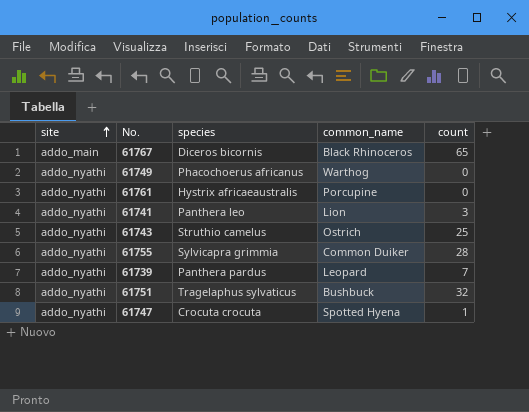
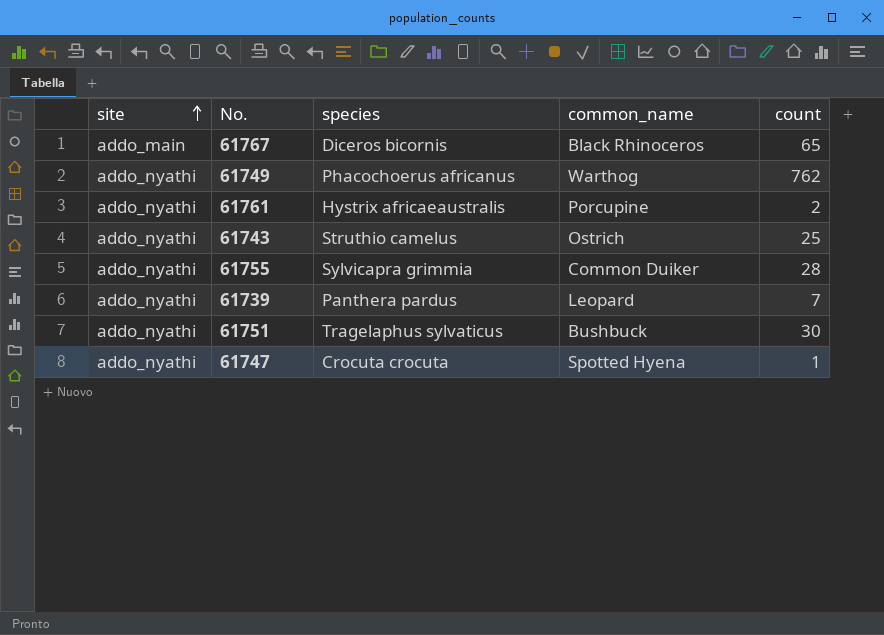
row 61741: addo_nyathi | Panthera leo | Lion | 3 -> none
61749 | count: 0 -> 762
61761 | count: 0 -> 2
61751 | count: 32 -> 30

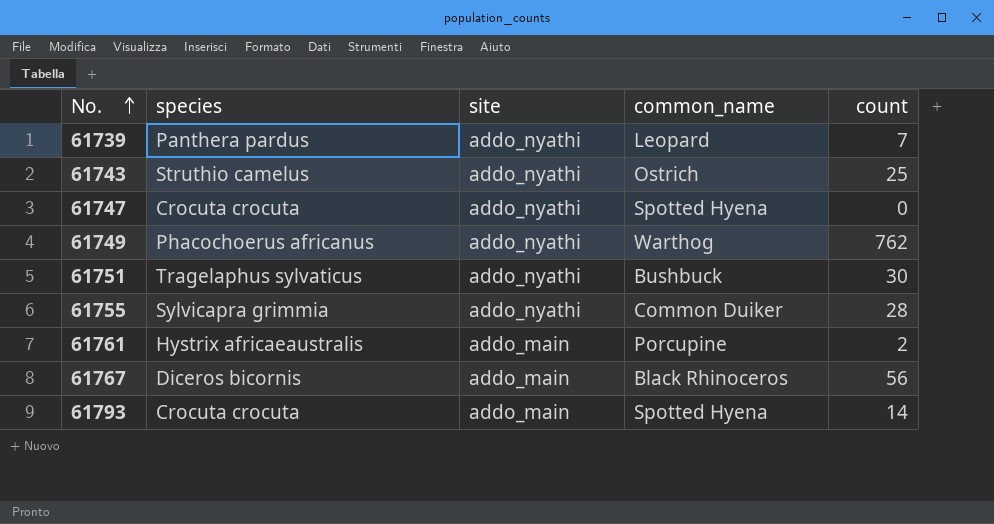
row order: site ascending -> No. ascending
column site | position: 1 -> 3
61747 | count: 1 -> 0
61761 | site: addo_nyathi -> addo_main
61767 | count: 65 -> 56
row 61793: none -> Crocuta crocuta | addo_main | Spotted Hyena | 14

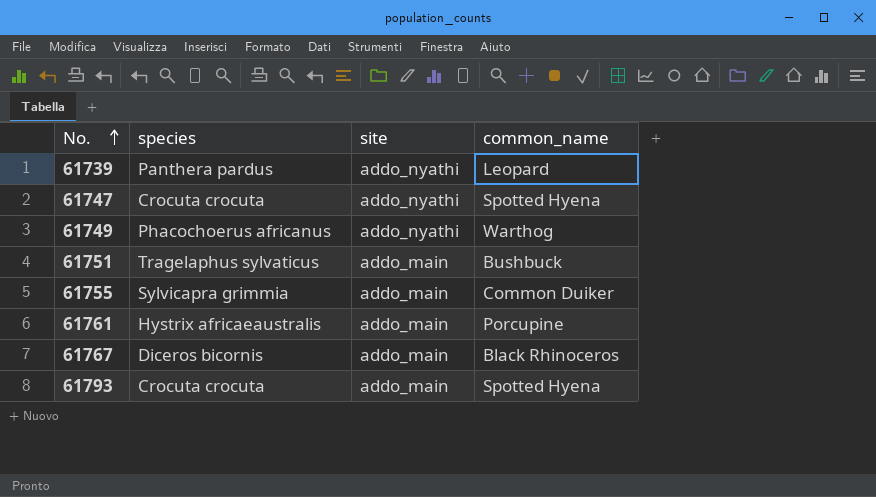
column count | position: 5 -> none
row 61743: Struthio camelus | addo_nyathi | Ostrich | 25 -> none
61751 | site: addo_nyathi -> addo_main
61755 | site: addo_nyathi -> addo_main

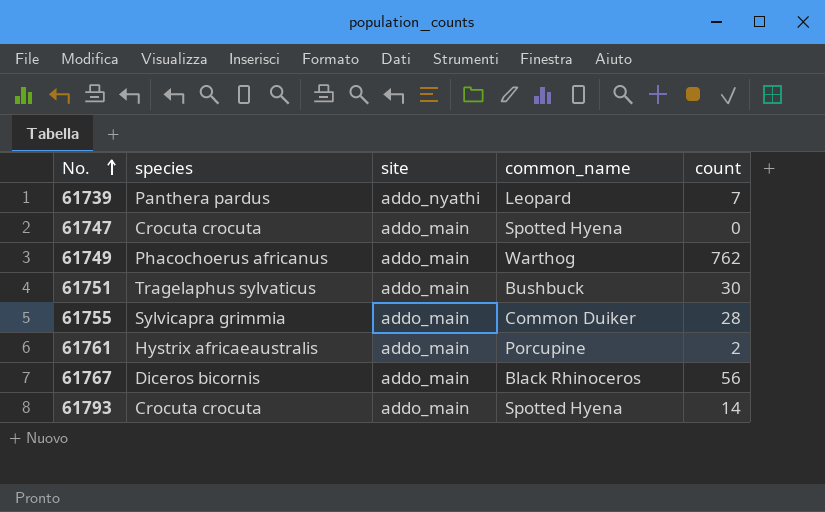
column count | position: none -> 5
61747 | site: addo_nyathi -> addo_main
61749 | site: addo_nyathi -> addo_main

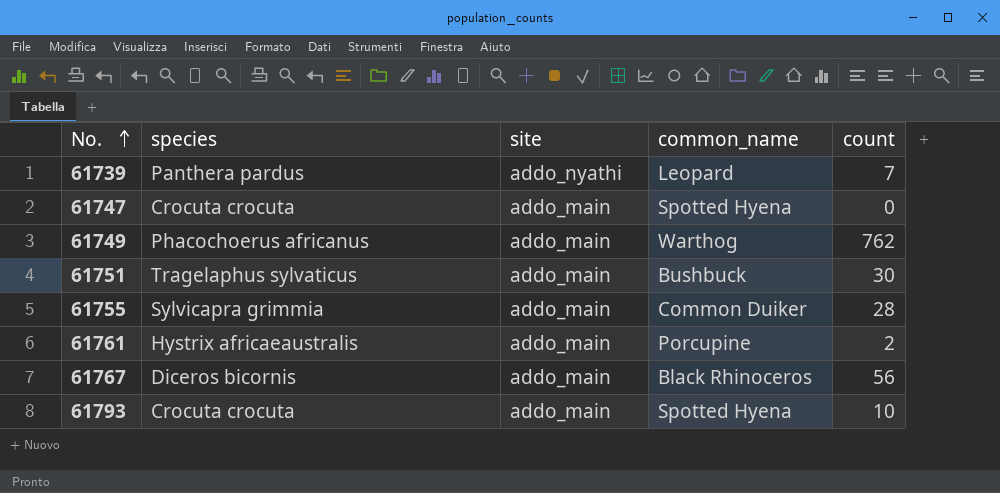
61793 | count: 14 -> 10

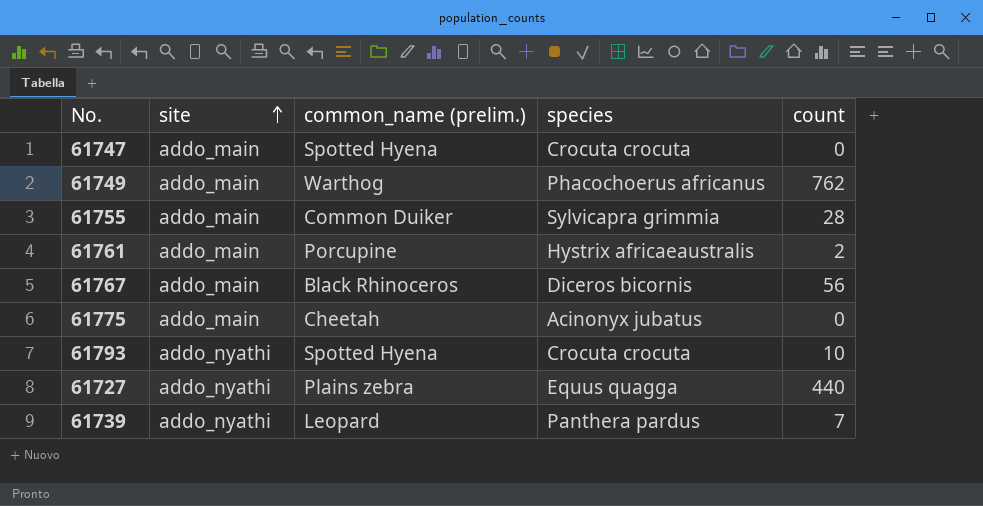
row order: No. ascending -> site ascending
column name: common_name -> common_name (prelim.)
column species | position: 2 -> 4
row 61751: Tragelaphus sylvaticus | addo_main | Bushbuck | 30 -> none
row 61775: none -> addo_main | Cheetah | Acinonyx jubatus | 0
61793 | site: addo_main -> addo_nyathi
row 61727: none -> addo_nyathi | Plains zebra | Equus quagga | 440

